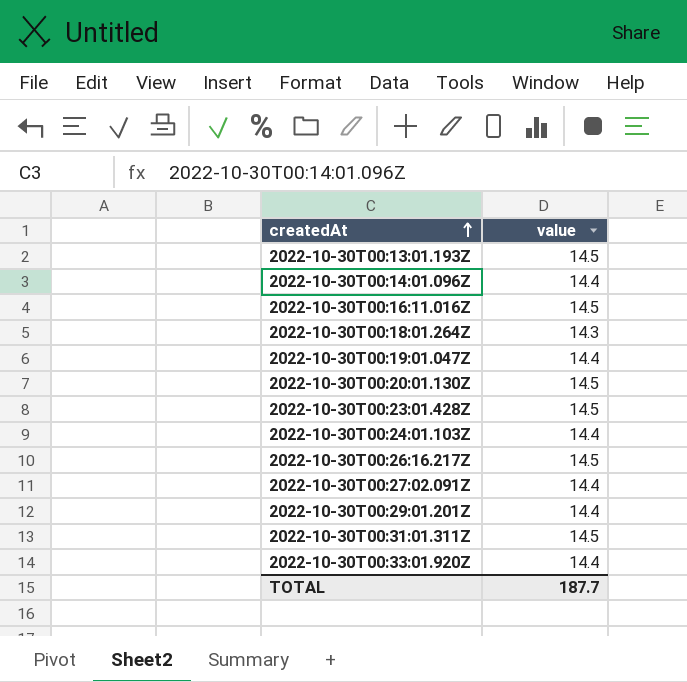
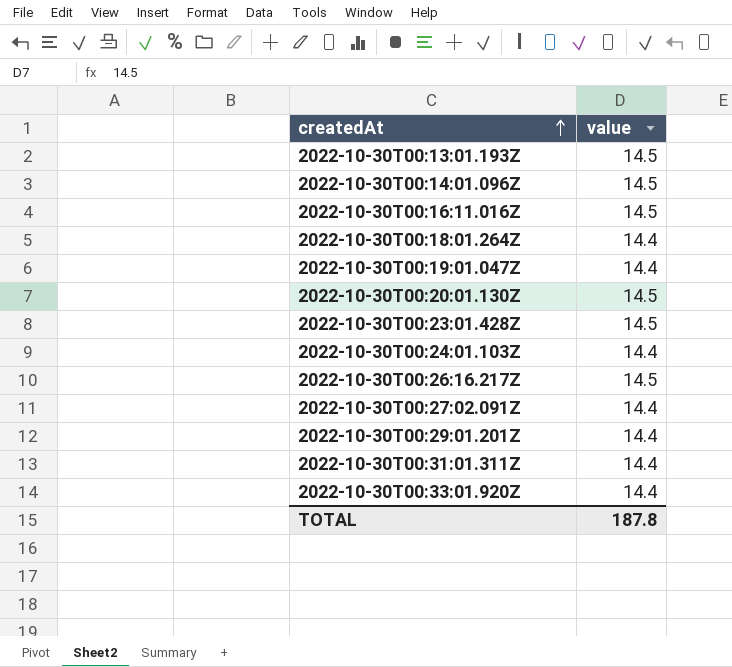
2022-10-30T00:14:01.096Z | value: 14.4 -> 14.5
2022-10-30T00:18:01.264Z | value: 14.3 -> 14.4
2022-10-30T00:31:01.311Z | value: 14.5 -> 14.4
TOTAL | value: 187.7 -> 187.8

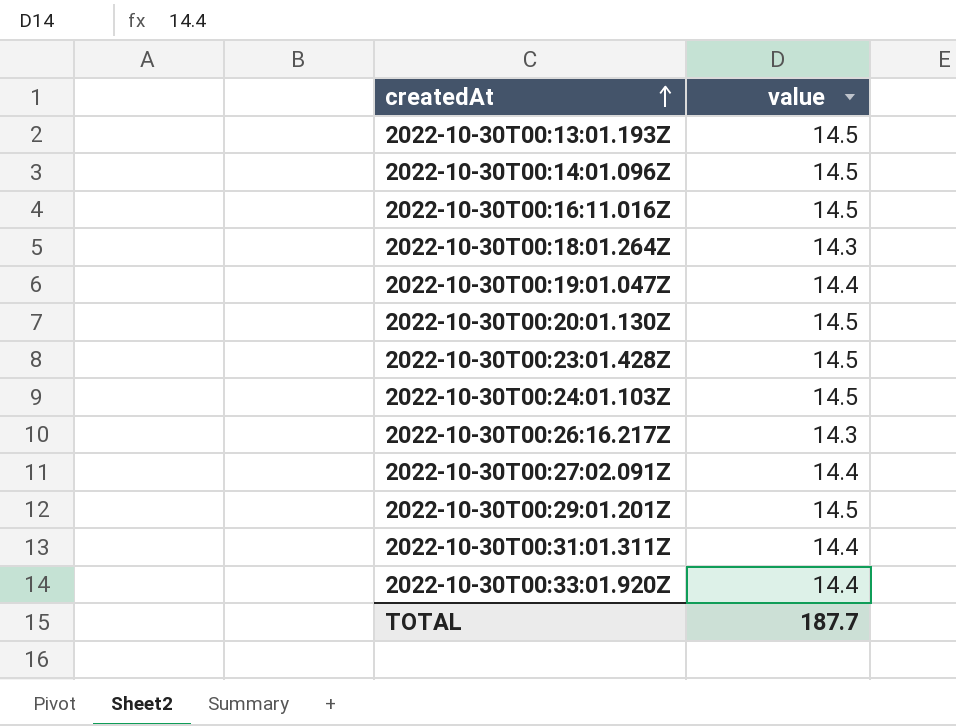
2022-10-30T00:18:01.264Z | value: 14.4 -> 14.3
2022-10-30T00:24:01.103Z | value: 14.4 -> 14.5
2022-10-30T00:26:16.217Z | value: 14.5 -> 14.3
2022-10-30T00:29:01.201Z | value: 14.4 -> 14.5
TOTAL | value: 187.8 -> 187.7

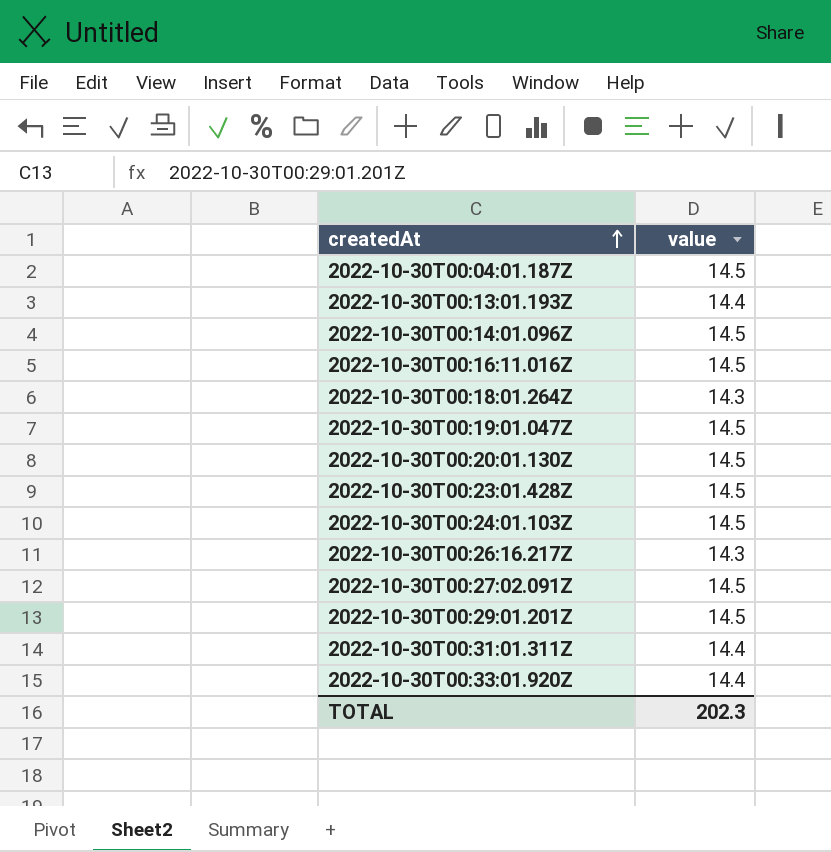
row 2022-10-30T00:04:01.187Z: none -> 14.5
2022-10-30T00:13:01.193Z | value: 14.5 -> 14.4
2022-10-30T00:19:01.047Z | value: 14.4 -> 14.5
2022-10-30T00:27:02.091Z | value: 14.4 -> 14.5
TOTAL | value: 187.7 -> 202.3

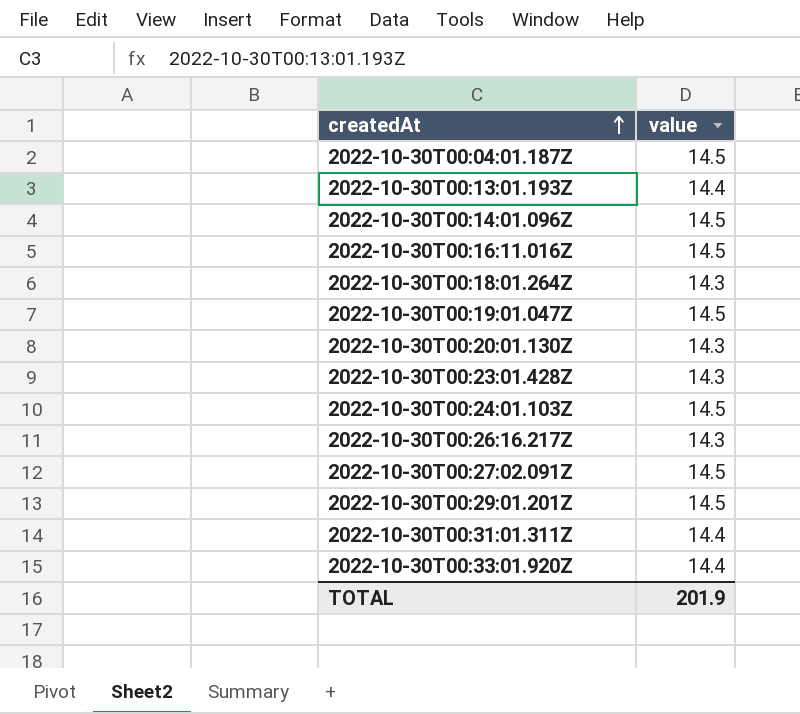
2022-10-30T00:20:01.130Z | value: 14.5 -> 14.3
2022-10-30T00:23:01.428Z | value: 14.5 -> 14.3
TOTAL | value: 202.3 -> 201.9

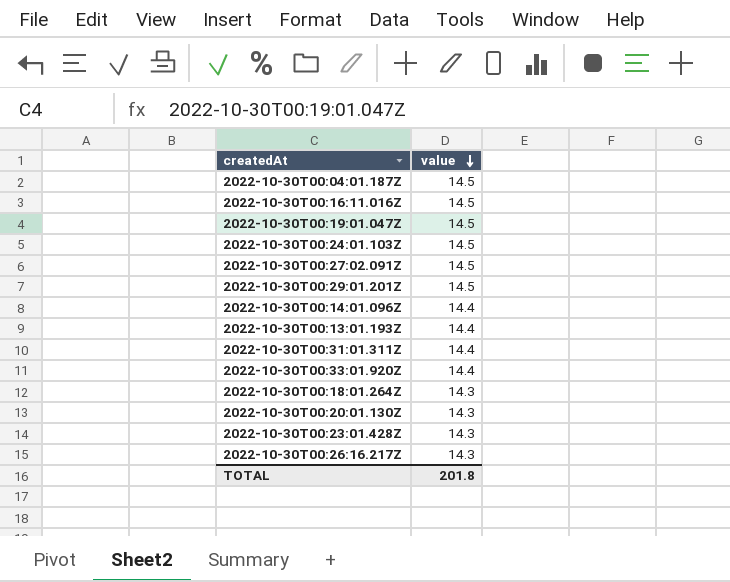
row order: createdAt ascending -> value descending
2022-10-30T00:14:01.096Z | value: 14.5 -> 14.4
TOTAL | value: 201.9 -> 201.8

